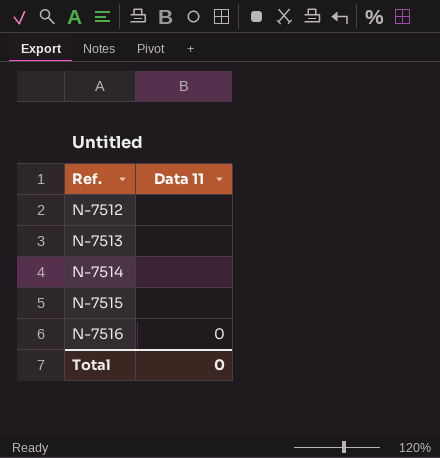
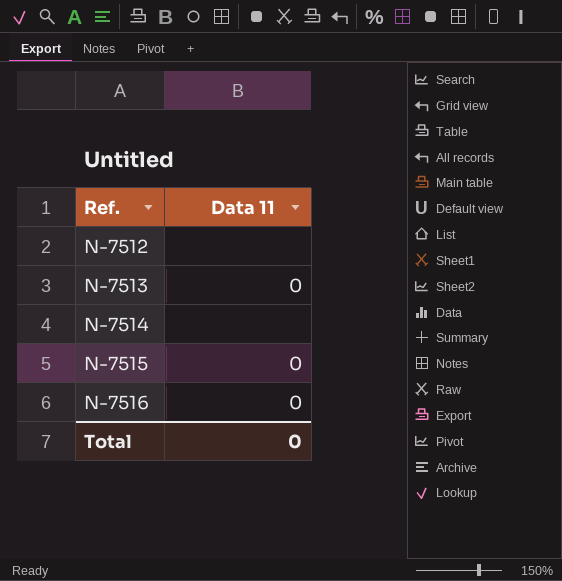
N-7513 | Data 11: none -> 0
N-7515 | Data 11: none -> 0

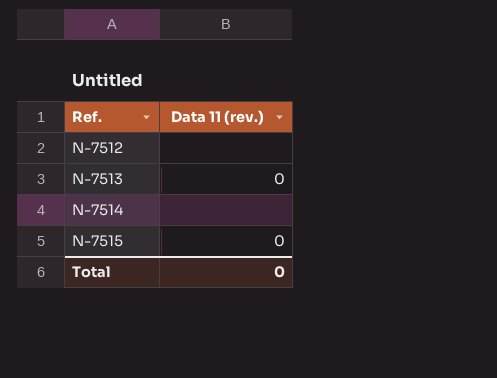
column name: Data 11 -> Data 11 (rev.)
row N-7516: 0 -> none

